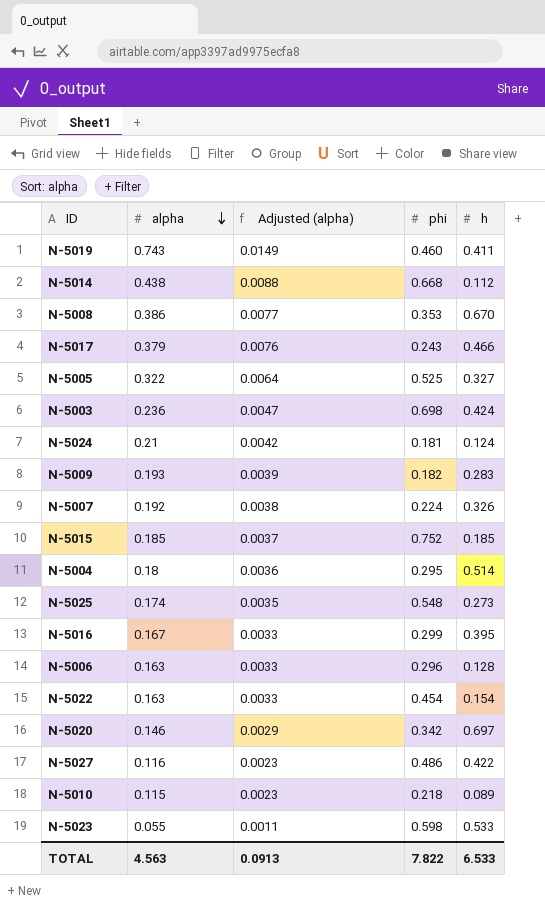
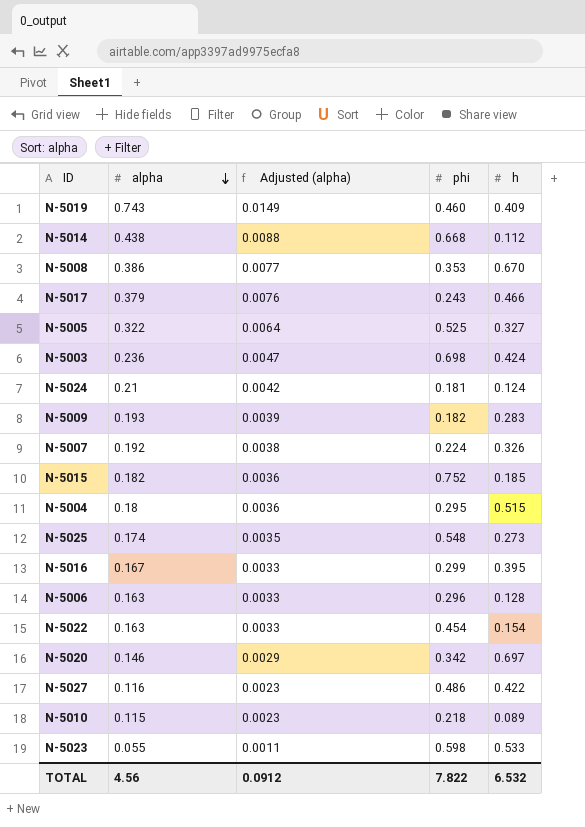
N-5019 | h: 0.411 -> 0.409
N-5015 | alpha: 0.185 -> 0.182
N-5015 | Adjusted (alpha): 0.0037 -> 0.0036
N-5004 | h: 0.514 -> 0.515
TOTAL | alpha: 4.563 -> 4.56
TOTAL | Adjusted (alpha): 0.0913 -> 0.0912
TOTAL | h: 6.533 -> 6.532

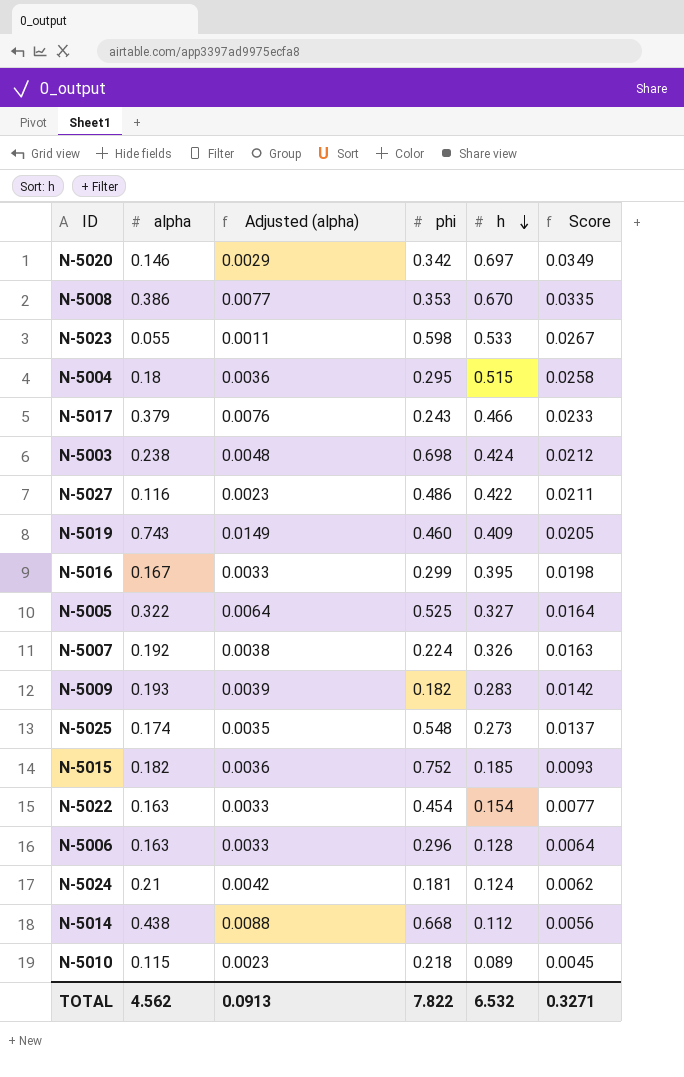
row order: alpha descending -> h descending
column Score | formula: none -> [h] * 0.05
N-5003 | alpha: 0.236 -> 0.238
N-5003 | Adjusted (alpha): 0.0047 -> 0.0048
TOTAL | alpha: 4.56 -> 4.562
TOTAL | Adjusted (alpha): 0.0912 -> 0.0913

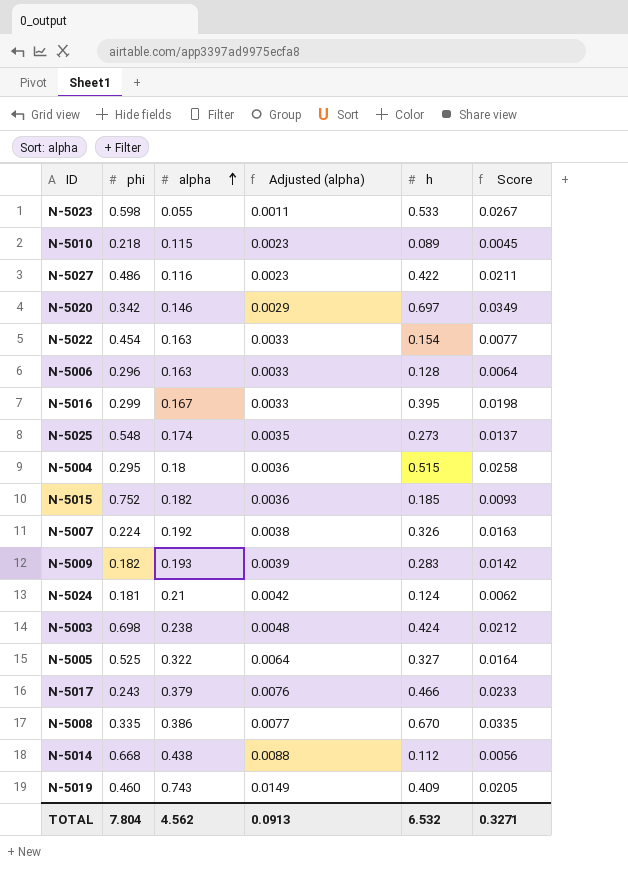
row order: h descending -> alpha ascending
column phi | position: 4 -> 2
N-5008 | phi: 0.353 -> 0.335
TOTAL | phi: 7.822 -> 7.804

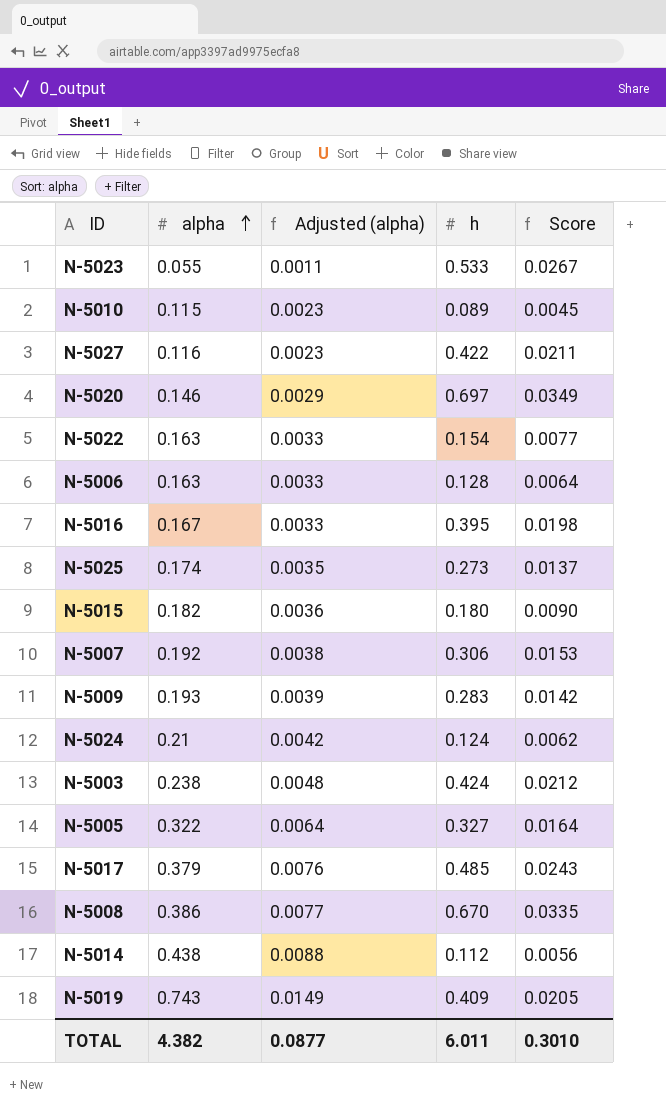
column phi | position: 2 -> none
row N-5004: 0.295 | 0.18 | 0.0036 | 0.515 | 0.0258 -> none
N-5015 | h: 0.185 -> 0.180
N-5015 | Score: 0.0093 -> 0.0090
N-5007 | h: 0.326 -> 0.306
N-5007 | Score: 0.0163 -> 0.0153
N-5017 | h: 0.466 -> 0.485
N-5017 | Score: 0.0233 -> 0.0243
TOTAL | alpha: 4.562 -> 4.382
TOTAL | Adjusted (alpha): 0.0913 -> 0.0877
TOTAL | h: 6.532 -> 6.011
TOTAL | Score: 0.3271 -> 0.3010

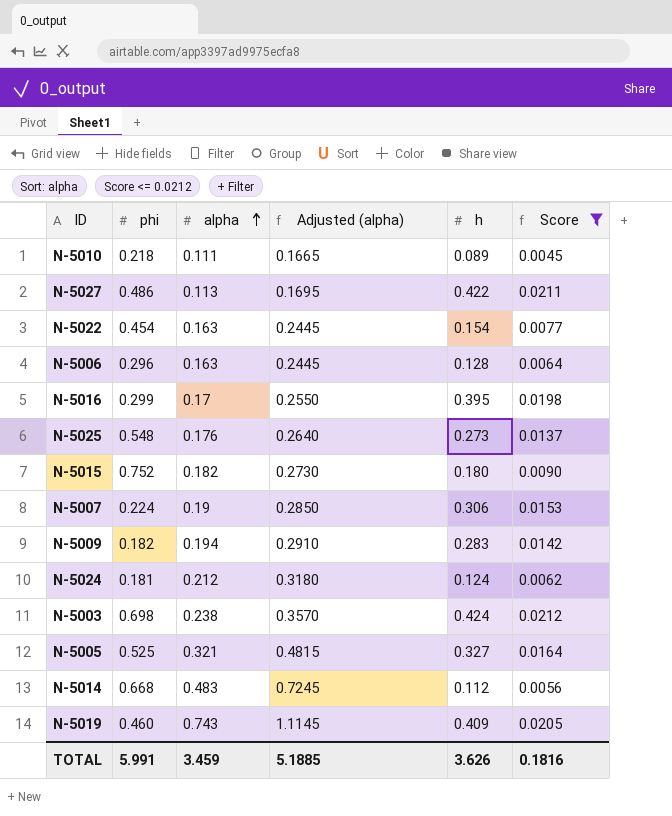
filter: none -> Score <= 0.0212
column phi | position: none -> 2
column Adjusted (alpha) | formula: [alpha] * 0.02 -> [alpha] * 1.5
N-5010 | alpha: 0.115 -> 0.111
N-5027 | alpha: 0.116 -> 0.113
N-5016 | alpha: 0.167 -> 0.17
N-5025 | alpha: 0.174 -> 0.176
N-5007 | alpha: 0.192 -> 0.19
N-5009 | alpha: 0.193 -> 0.194
N-5024 | alpha: 0.21 -> 0.212
N-5005 | alpha: 0.322 -> 0.321
N-5014 | alpha: 0.438 -> 0.483
TOTAL | alpha: 4.382 -> 3.459
TOTAL | Adjusted (alpha): 0.0877 -> 5.1885
TOTAL | h: 6.011 -> 3.626
TOTAL | Score: 0.3010 -> 0.1816

